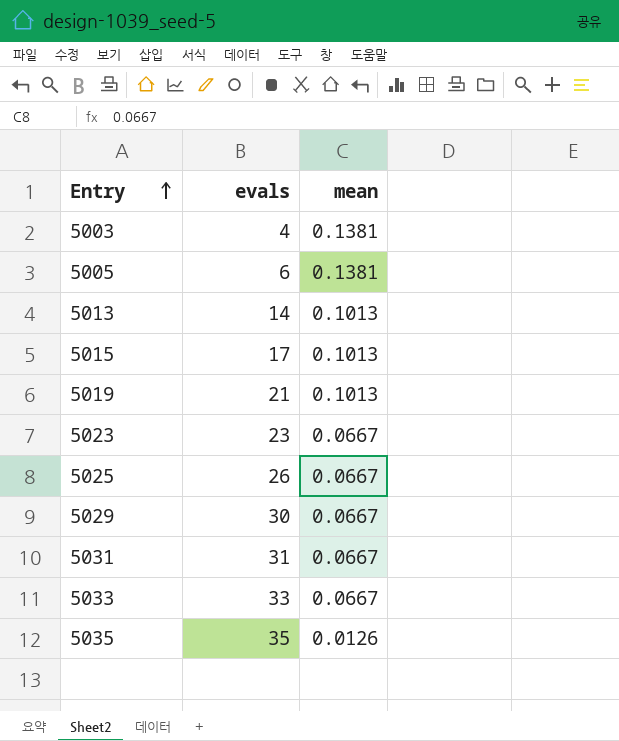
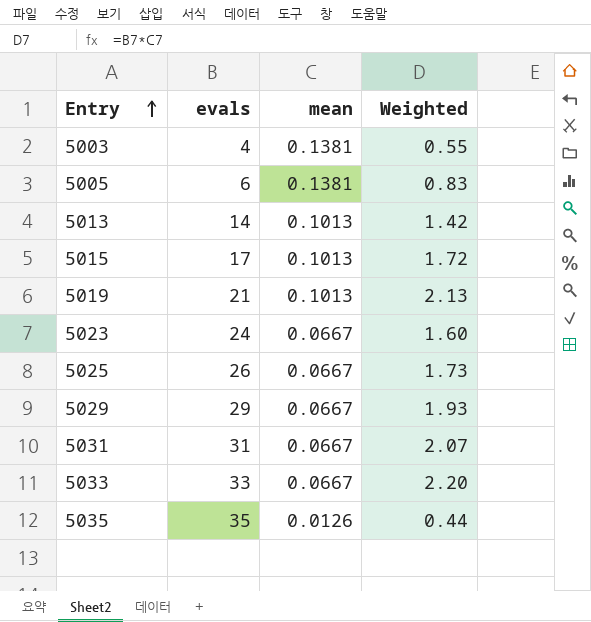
column Weighted | formula: none -> [evals] * [mean]
5023 | evals: 23 -> 24
5029 | evals: 30 -> 29

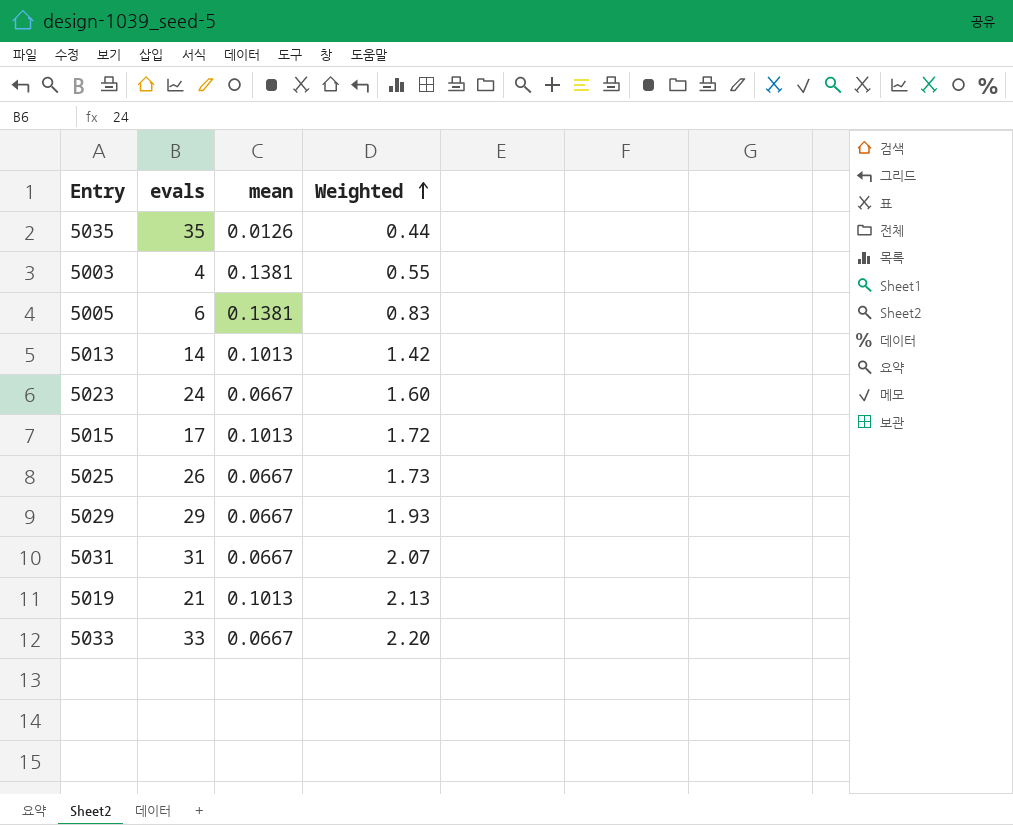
row order: Entry ascending -> Weighted ascending

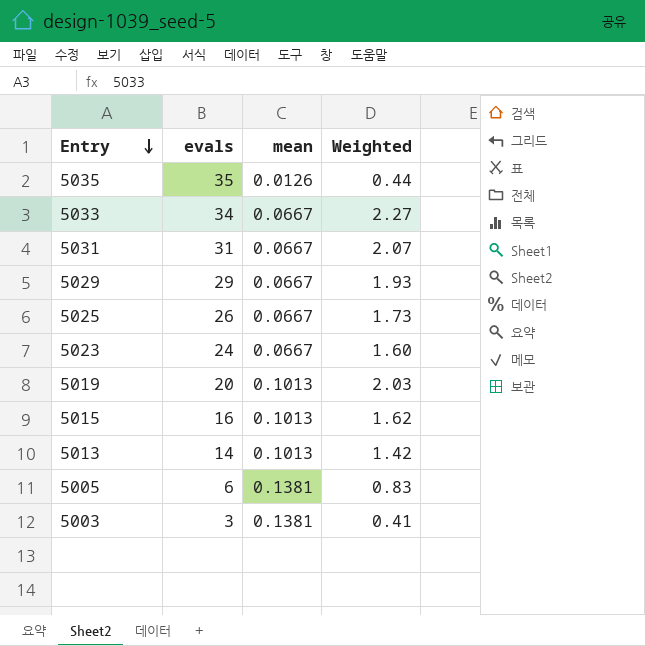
row order: Weighted ascending -> Entry descending
5033 | evals: 33 -> 34
5033 | Weighted: 2.20 -> 2.27
5019 | evals: 21 -> 20
5019 | Weighted: 2.13 -> 2.03
5015 | evals: 17 -> 16
5015 | Weighted: 1.72 -> 1.62
5003 | evals: 4 -> 3
5003 | Weighted: 0.55 -> 0.41

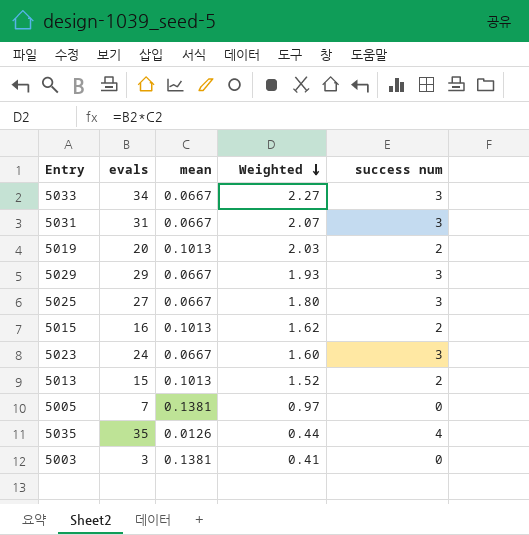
row order: Entry descending -> Weighted descending
column success num | position: none -> 5
5025 | evals: 26 -> 27
5025 | Weighted: 1.73 -> 1.80
5013 | evals: 14 -> 15
5013 | Weighted: 1.42 -> 1.52
5005 | evals: 6 -> 7
5005 | Weighted: 0.83 -> 0.97

